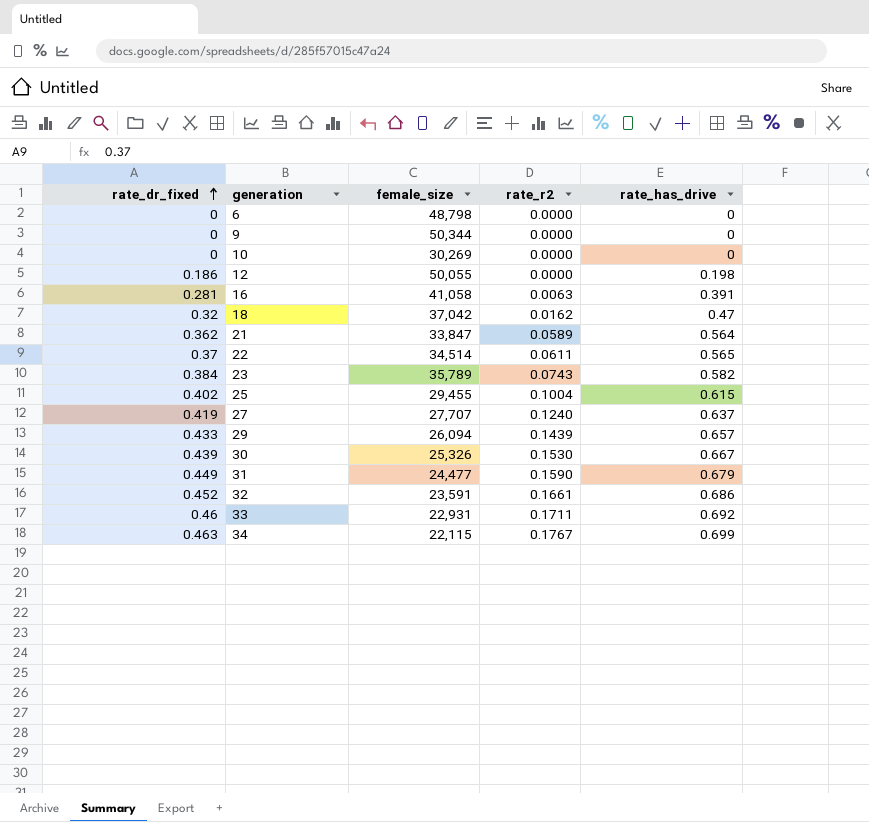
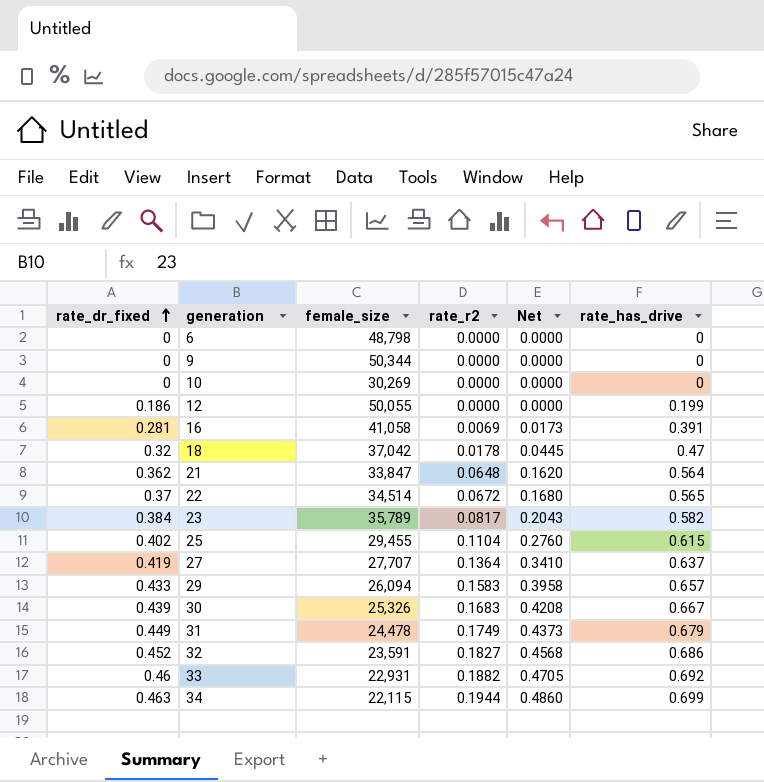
column Net | formula: none -> [rate_r2] * 2.5
12 | rate_has_drive: 0.198 -> 0.199
16 | rate_r2: 0.0063 -> 0.0069
18 | rate_r2: 0.0162 -> 0.0178
21 | rate_r2: 0.0589 -> 0.0648
22 | rate_r2: 0.0611 -> 0.0672
23 | rate_r2: 0.0743 -> 0.0817
25 | rate_r2: 0.1004 -> 0.1104
27 | rate_r2: 0.1240 -> 0.1364
29 | rate_r2: 0.1439 -> 0.1583
30 | rate_r2: 0.1530 -> 0.1683
31 | female_size: 24,477 -> 24,478
31 | rate_r2: 0.1590 -> 0.1749
32 | rate_r2: 0.1661 -> 0.1827
33 | rate_r2: 0.1711 -> 0.1882
34 | rate_r2: 0.1767 -> 0.1944

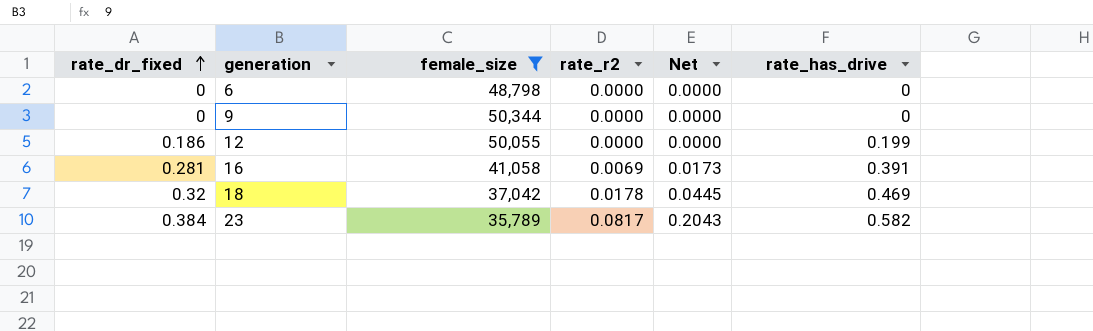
filter: none -> female_size >= 35,789
18 | rate_has_drive: 0.47 -> 0.469

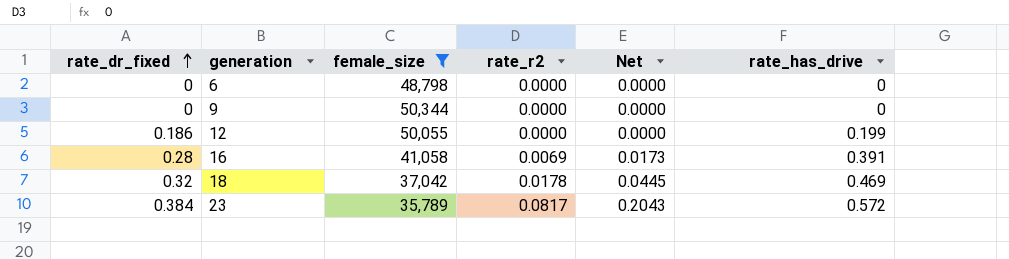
16 | rate_dr_fixed: 0.281 -> 0.28
23 | rate_has_drive: 0.582 -> 0.572

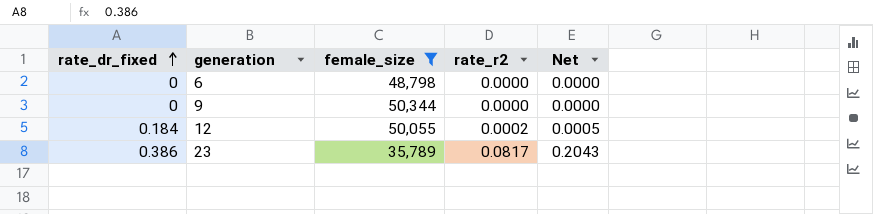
column rate_has_drive | position: 6 -> none
row 16: 0.28 | 41,058 | 0.0069 | 0.0173 | 0.391 -> none
row 18: 0.32 | 37,042 | 0.0178 | 0.0445 | 0.469 -> none
12 | rate_dr_fixed: 0.186 -> 0.184
12 | rate_r2: 0.0000 -> 0.0002
12 | Net: 0.0000 -> 0.0005
23 | rate_dr_fixed: 0.384 -> 0.386

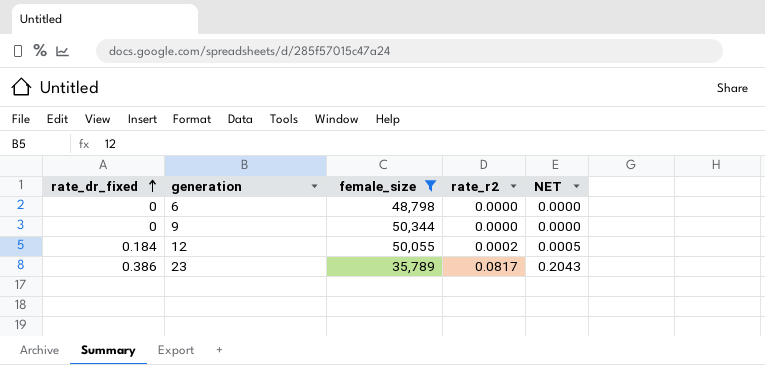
column name: Net -> NET

